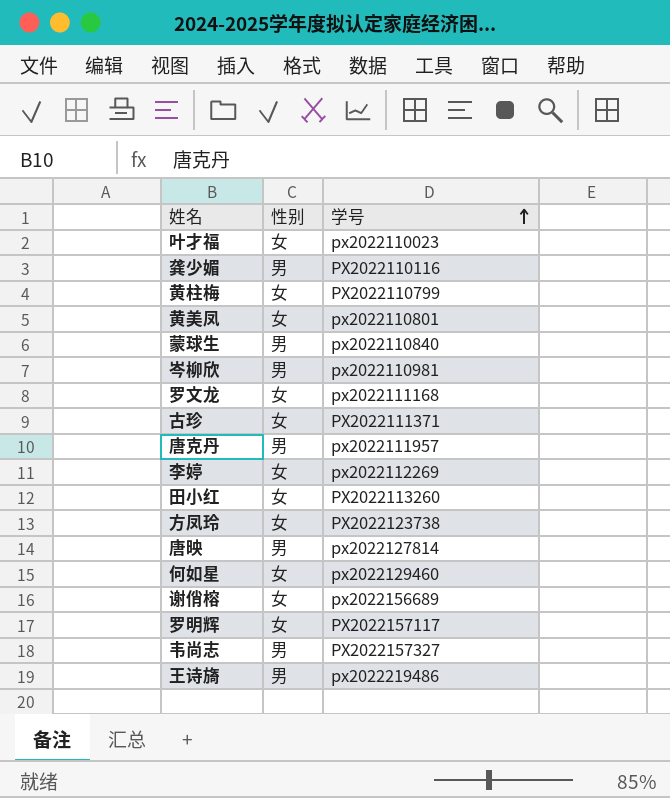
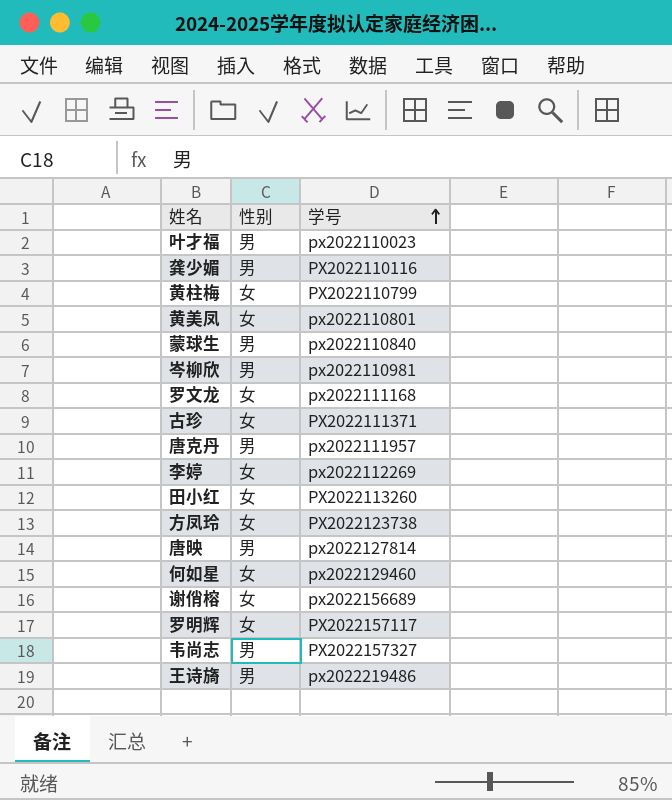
叶才福 | 性别: 女 -> 男

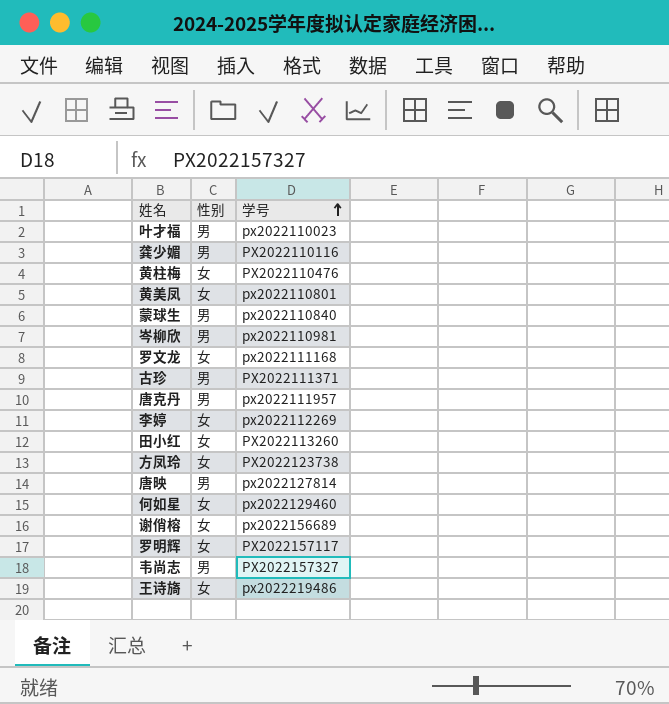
黄柱梅 | 学号: PX2022110799 -> PX2022110476
古珍 | 性别: 女 -> 男
王诗旖 | 性别: 男 -> 女

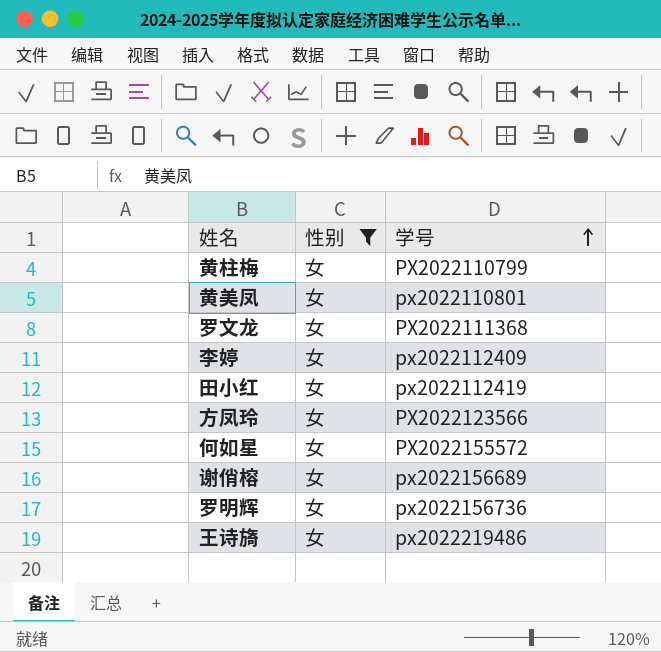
filter: none -> 性别 = 女
黄柱梅 | 学号: PX2022110476 -> PX2022110799
罗文龙 | 学号: px2022111168 -> PX2022111368
李婷 | 学号: px2022112269 -> px2022112409
田小红 | 学号: PX2022113260 -> px2022112419
方凤玲 | 学号: PX2022123738 -> PX2022123566
何如星 | 学号: px2022129460 -> PX2022155572
罗明辉 | 学号: PX2022157117 -> px2022156736

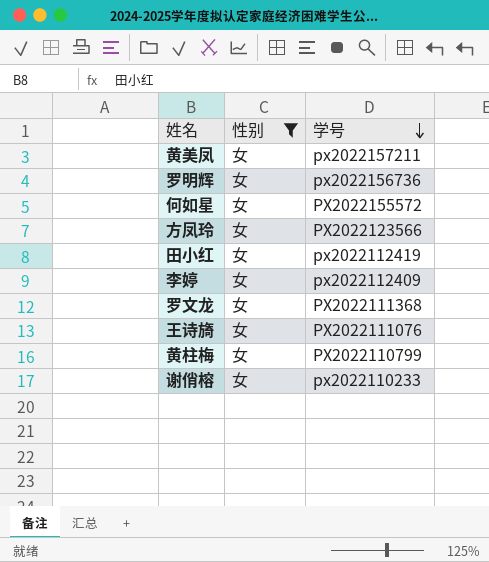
row order: 学号 ascending -> 学号 descending
黄美凤 | 学号: px2022110801 -> px2022157211
王诗旖 | 学号: px2022219486 -> PX2022111076
谢俏榕 | 学号: px2022156689 -> px2022110233

